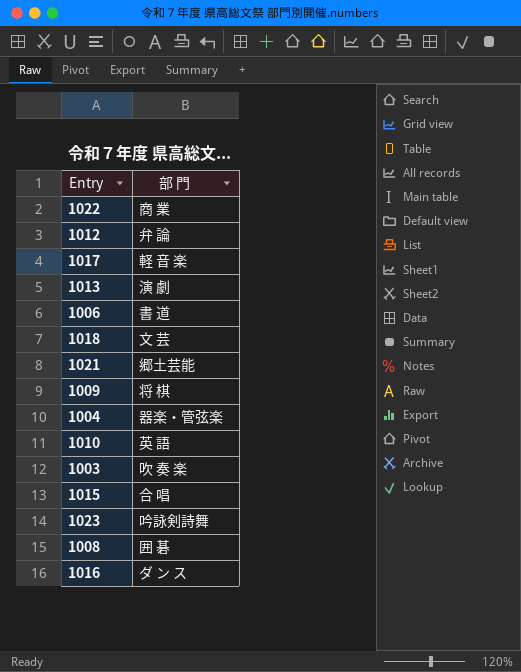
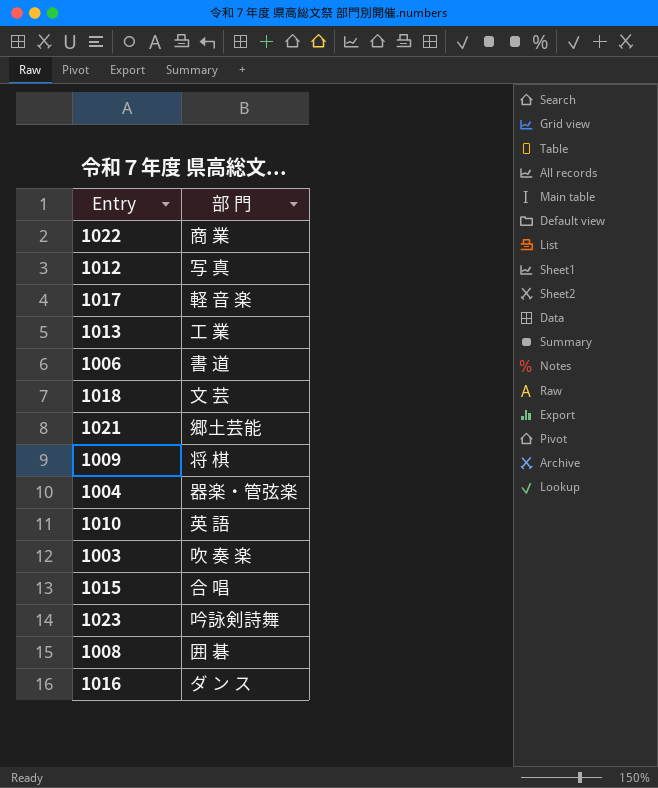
1012 | 部 門: 弁 論 -> 写 真
1013 | 部 門: 演 劇 -> 工 業

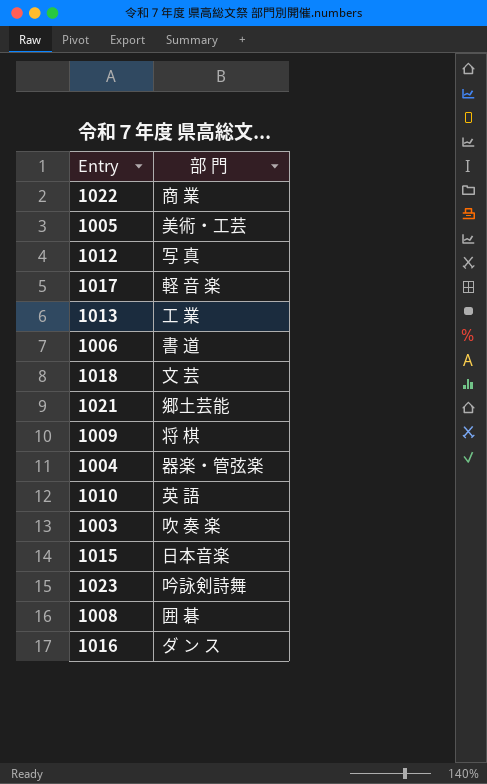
row 1005: none -> 美術・工芸
1015 | 部 門: 合 唱 -> 日本音楽

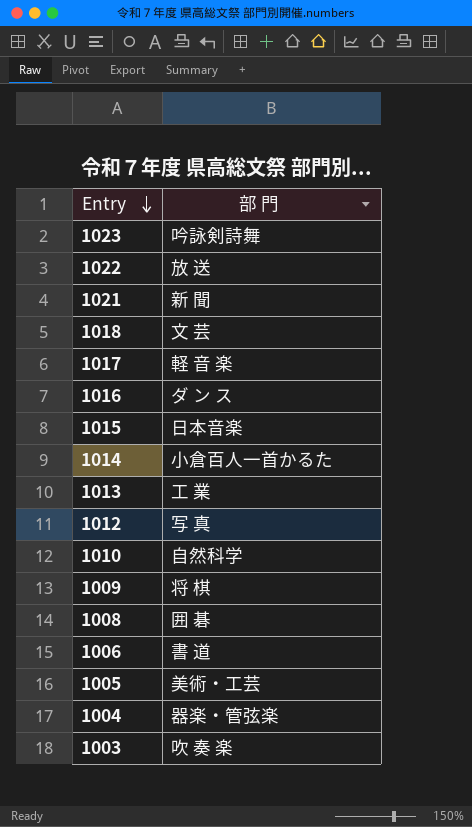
row order: none -> Entry descending
1022 | 部 門: 商 業 -> 放 送
1021 | 部 門: 郷土芸能 -> 新 聞
row 1014: none -> 小倉百人一首かるた
1010 | 部 門: 英 語 -> 自然科学

